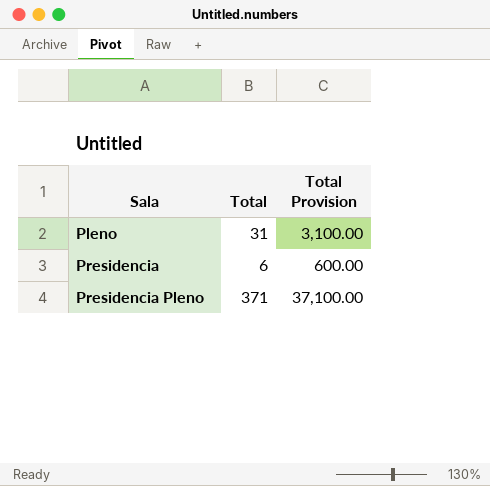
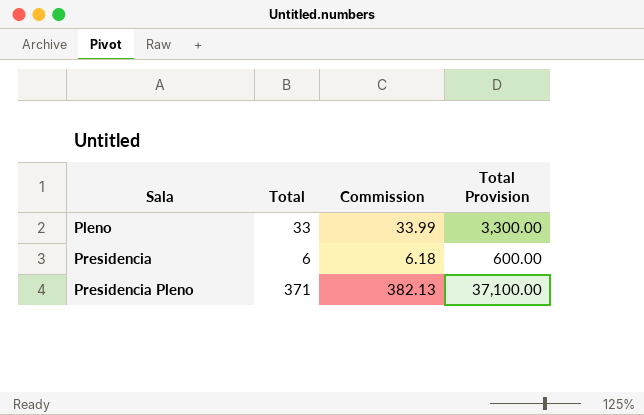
column Commission | formula: none -> [Total] * 1.03
Pleno | Total: 31 -> 33
Pleno | Total Provision: 3,100.00 -> 3,300.00

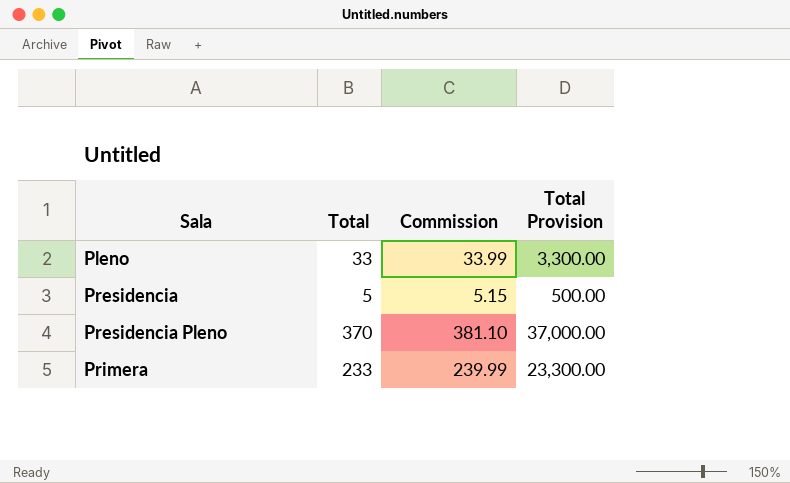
Presidencia | Total: 6 -> 5
Presidencia | Commission: 6.18 -> 5.15
Presidencia | Total Provision: 600.00 -> 500.00
Presidencia Pleno | Total: 371 -> 370
Presidencia Pleno | Commission: 382.13 -> 381.10
Presidencia Pleno | Total Provision: 37,100.00 -> 37,000.00
row Primera: none -> 233 | 239.99 | 23,300.00

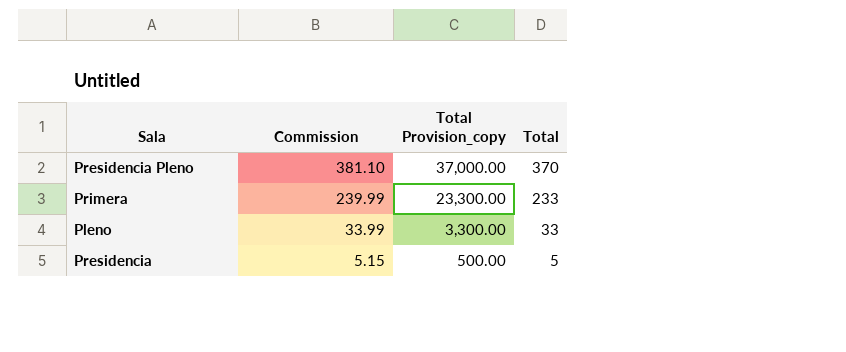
row order: Sala ascending -> Commission descending
column name: Total Provision -> Total Provision_copy
column Total | position: 2 -> 4

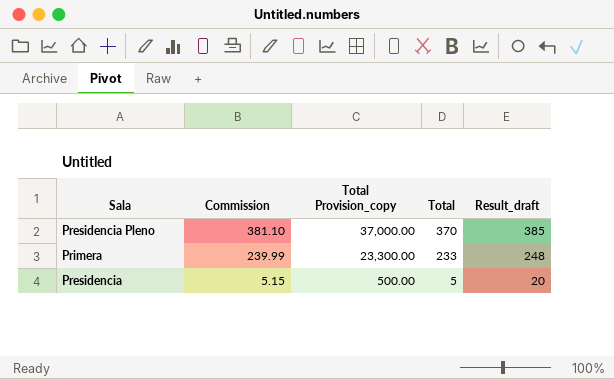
column Result_draft | formula: none -> [Total] + 15
row Pleno: 33.99 | 3,300.00 | 33 -> none

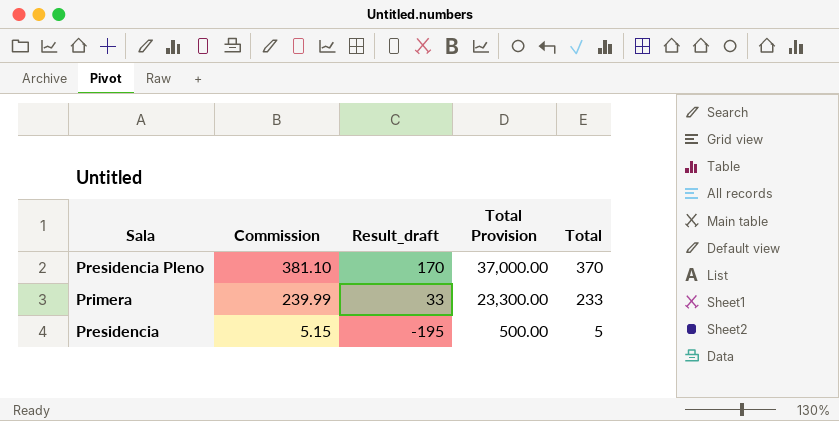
column Result_draft | formula: [Total] + 15 -> [Total] - 200
column Result_draft | position: 5 -> 3
column name: Total Provision_copy -> Total Provision

